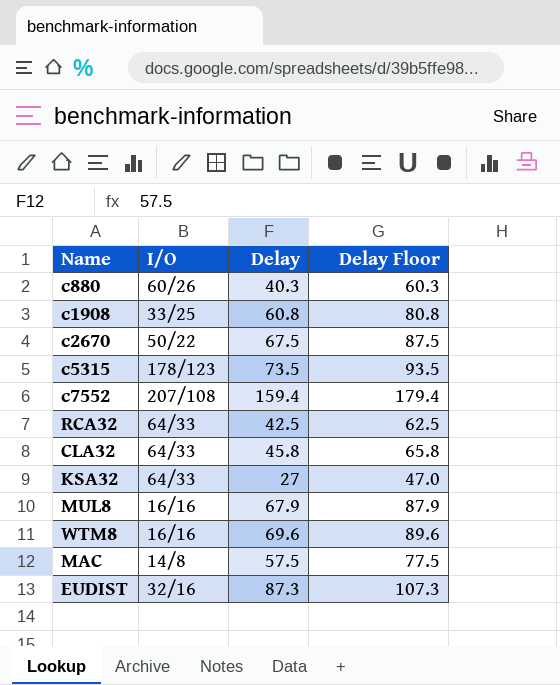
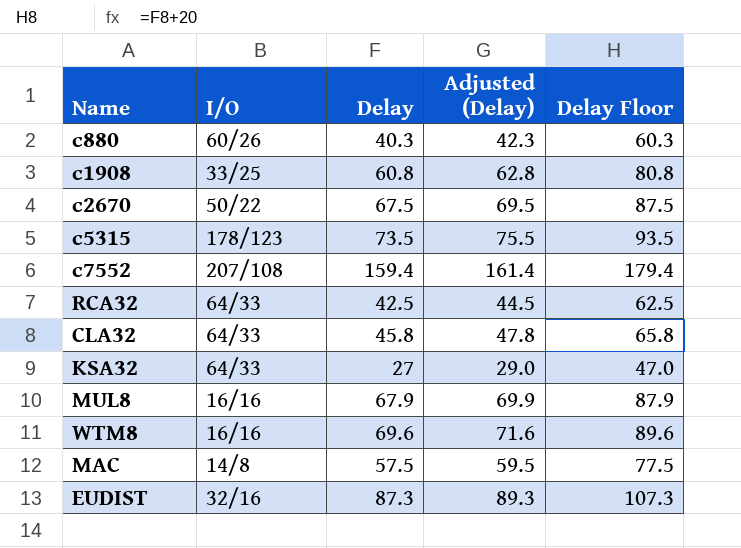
column Adjusted (Delay) | formula: none -> [Delay] + 2

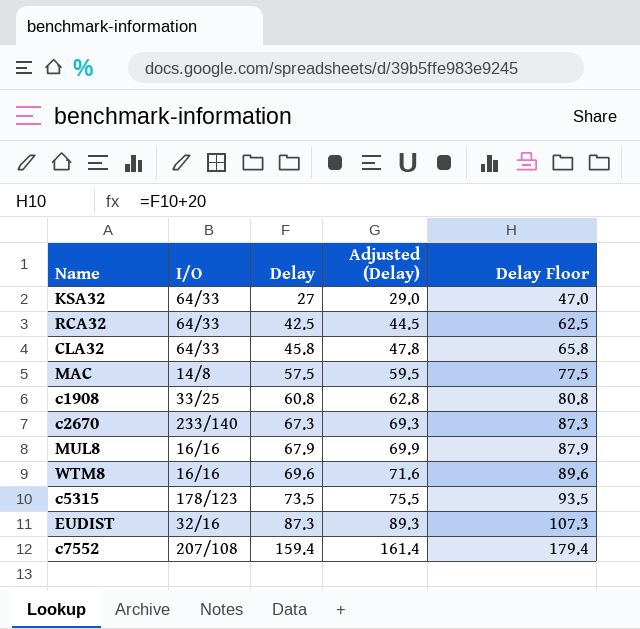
row order: none -> Delay ascending
row c880: 60/26 | 40.3 | 42.3 | 60.3 -> none
c2670 | I/O: 50/22 -> 233/140
c2670 | Delay: 67.5 -> 67.3
c2670 | Adjusted (Delay): 69.5 -> 69.3
c2670 | Delay Floor: 87.5 -> 87.3

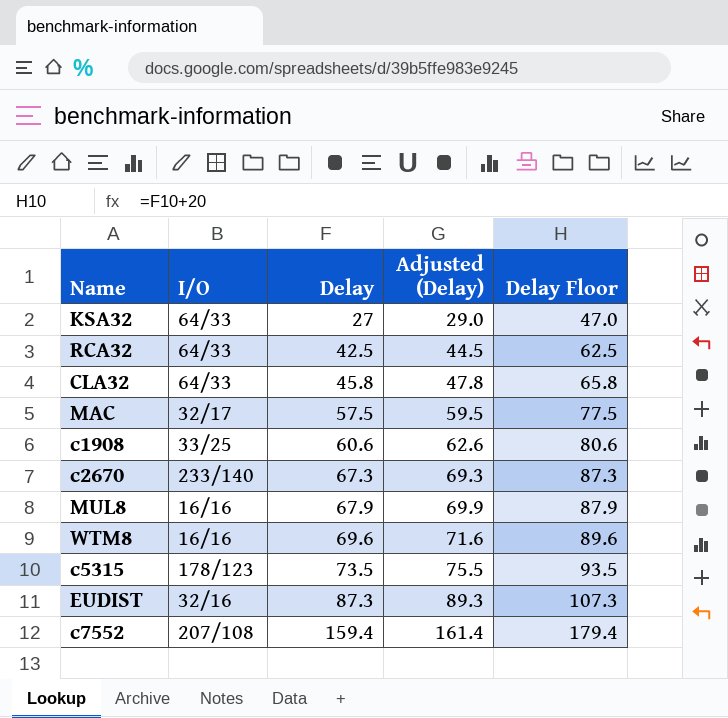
MAC | I/O: 14/8 -> 32/17
c1908 | Delay: 60.8 -> 60.6
c1908 | Adjusted (Delay): 62.8 -> 62.6
c1908 | Delay Floor: 80.8 -> 80.6

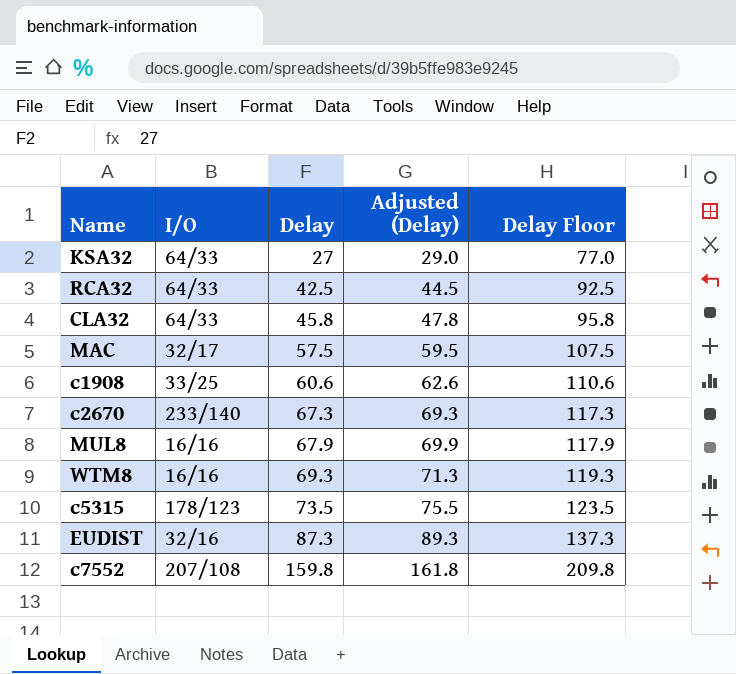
column Delay Floor | formula: [Delay] + 20 -> [Delay] + 50
WTM8 | Delay: 69.6 -> 69.3
WTM8 | Adjusted (Delay): 71.6 -> 71.3
c7552 | Delay: 159.4 -> 159.8
c7552 | Adjusted (Delay): 161.4 -> 161.8

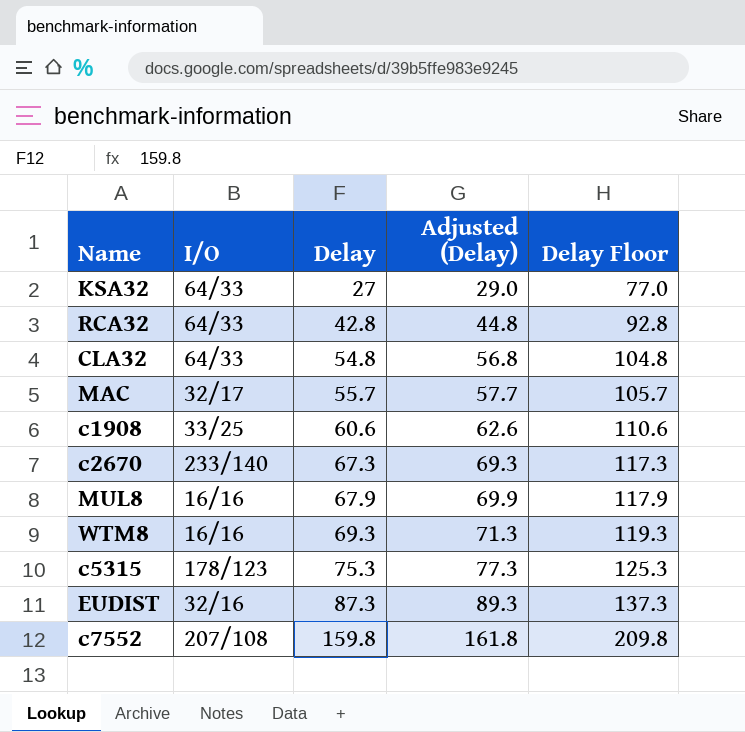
RCA32 | Delay: 42.5 -> 42.8
RCA32 | Adjusted (Delay): 44.5 -> 44.8
RCA32 | Delay Floor: 92.5 -> 92.8
CLA32 | Delay: 45.8 -> 54.8
CLA32 | Adjusted (Delay): 47.8 -> 56.8
CLA32 | Delay Floor: 95.8 -> 104.8
MAC | Delay: 57.5 -> 55.7
MAC | Adjusted (Delay): 59.5 -> 57.7
MAC | Delay Floor: 107.5 -> 105.7
c5315 | Delay: 73.5 -> 75.3
c5315 | Adjusted (Delay): 75.5 -> 77.3
c5315 | Delay Floor: 123.5 -> 125.3

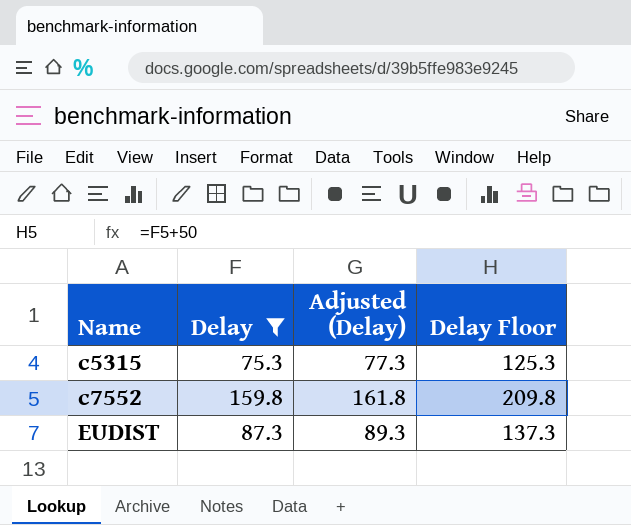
filter: none -> Delay >= 75.3
row order: Delay ascending -> Name ascending
column I/O | position: 2 -> none

